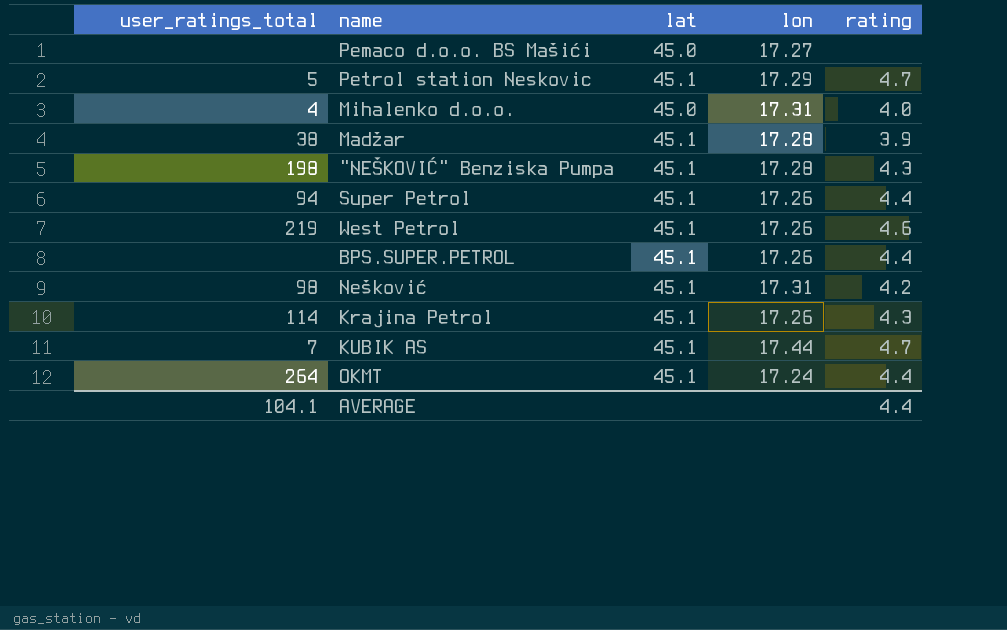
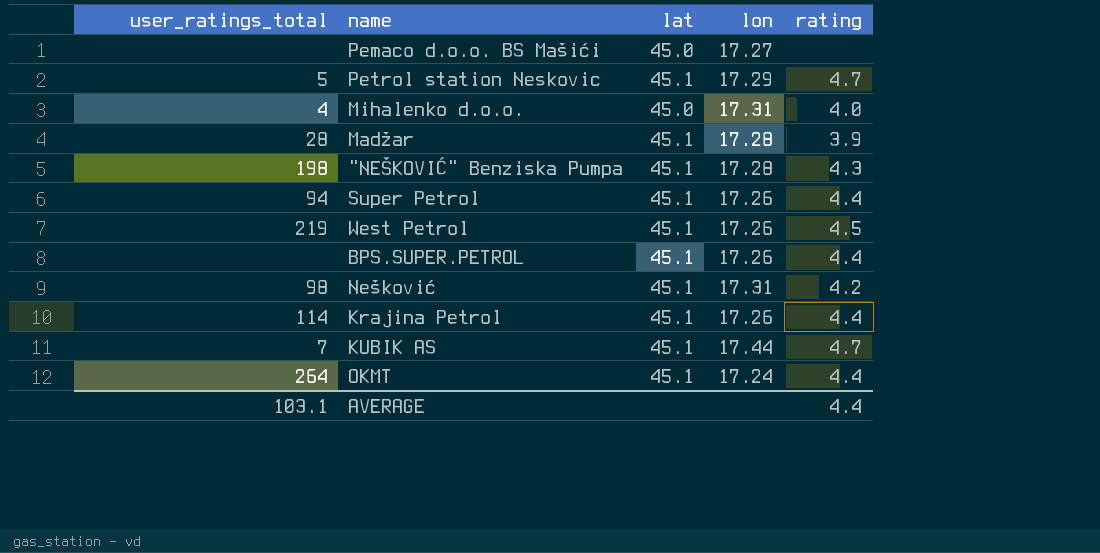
Madžar | user_ratings_total: 38 -> 28
West Petrol | rating: 4.6 -> 4.5
Krajina Petrol | rating: 4.3 -> 4.4
AVERAGE | user_ratings_total: 104.1 -> 103.1

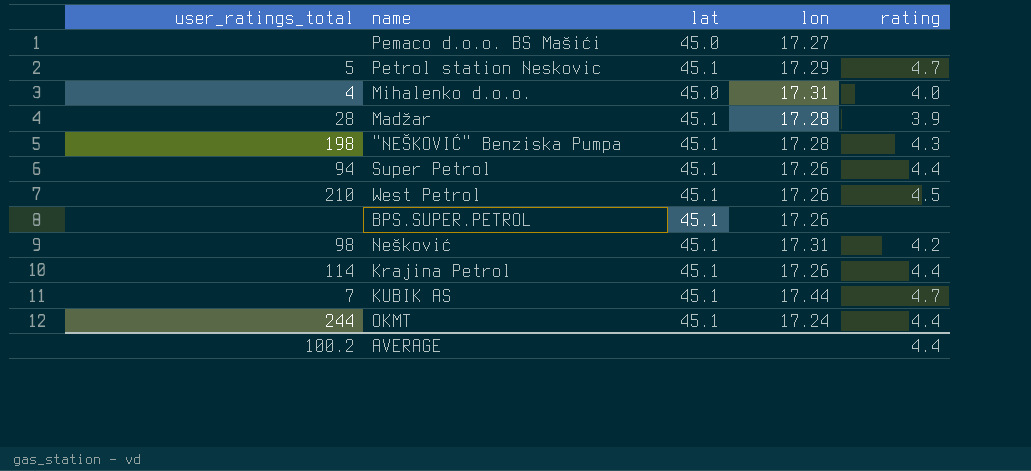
West Petrol | user_ratings_total: 219 -> 210
BPS.SUPER.PETROL | rating: 4.4 -> none
OKMT | user_ratings_total: 264 -> 244
AVERAGE | user_ratings_total: 103.1 -> 100.2

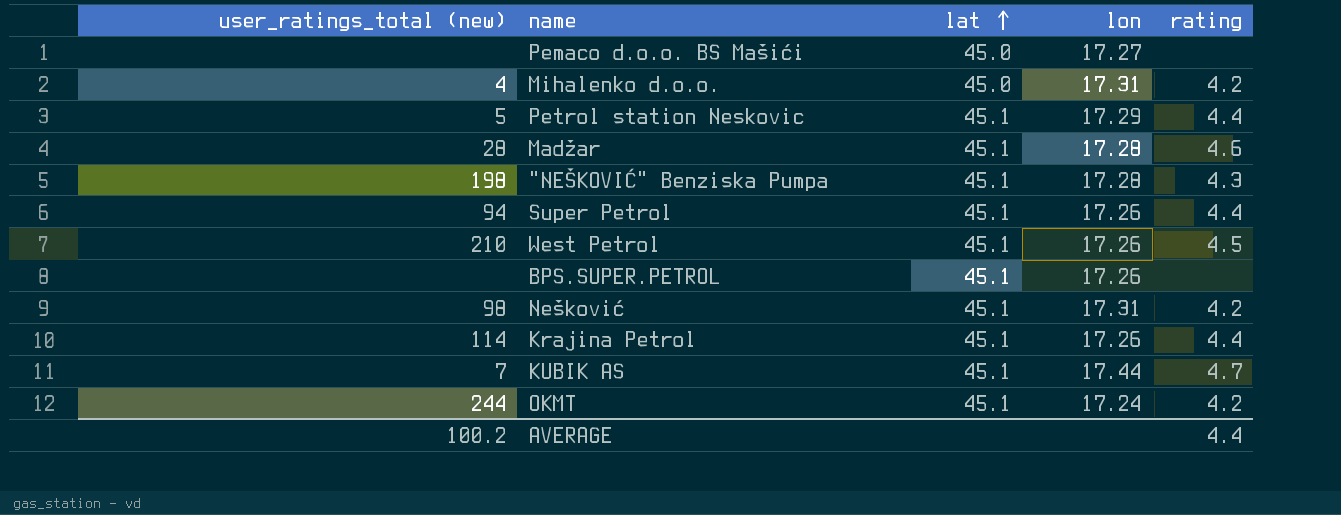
row order: none -> lat ascending
column name: user_ratings_total -> user_ratings_total (new)
Mihalenko d.o.o. | rating: 4.0 -> 4.2
Petrol station Neskovic | rating: 4.7 -> 4.4
Madžar | rating: 3.9 -> 4.6
OKMT | rating: 4.4 -> 4.2

